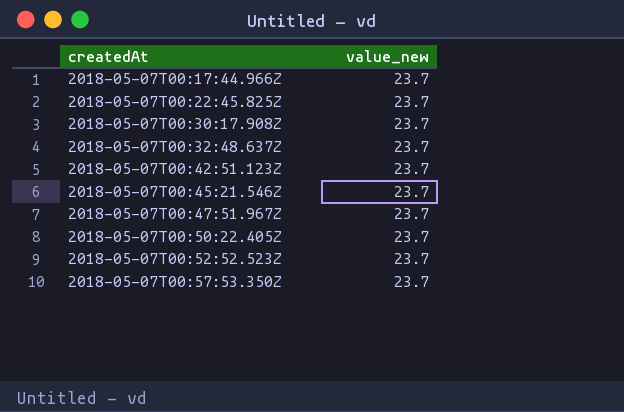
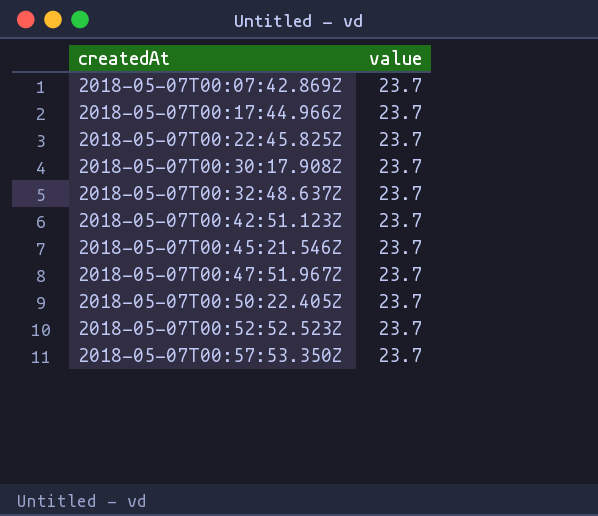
column name: value_new -> value
row 2018-05-07T00:07:42.869Z: none -> 23.7

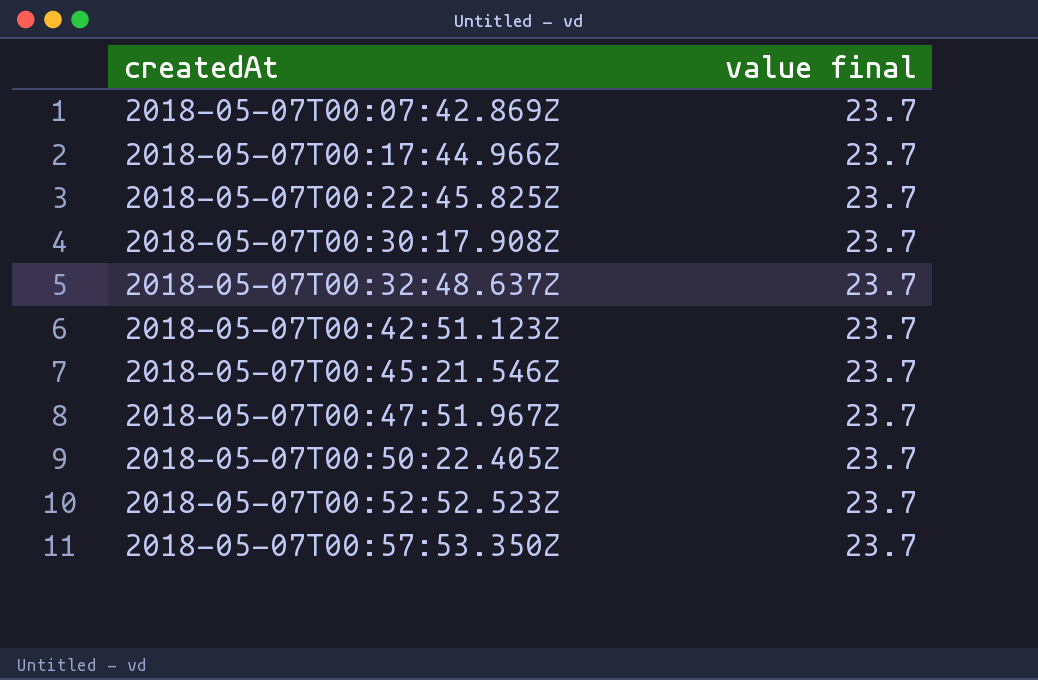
column name: value -> value final

